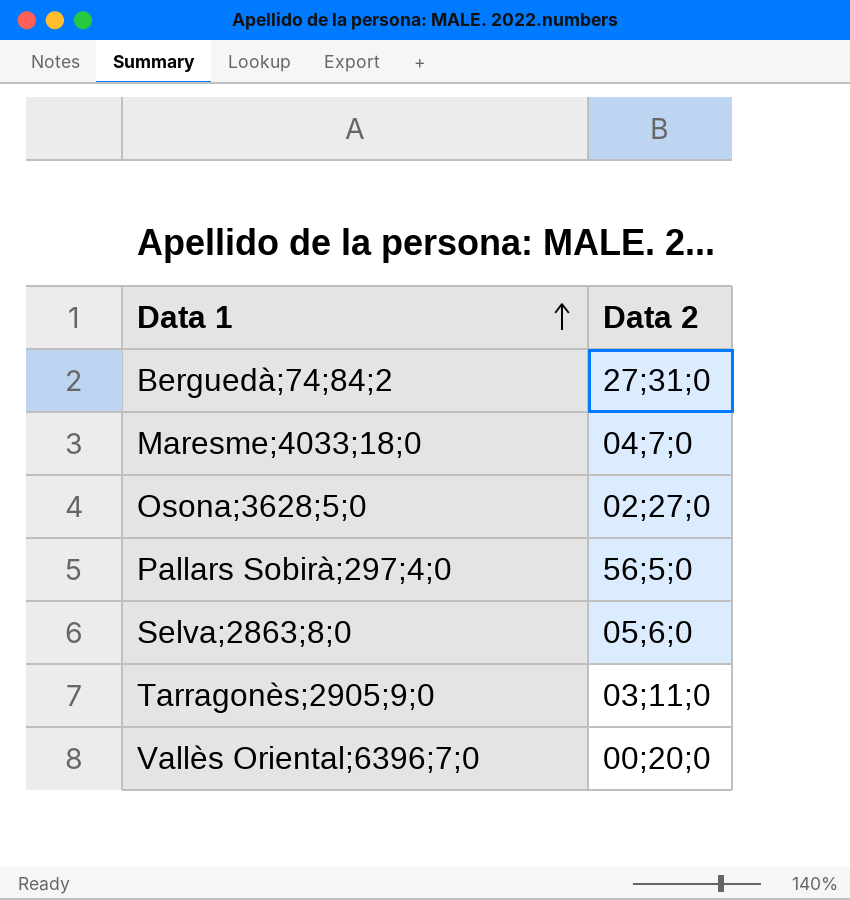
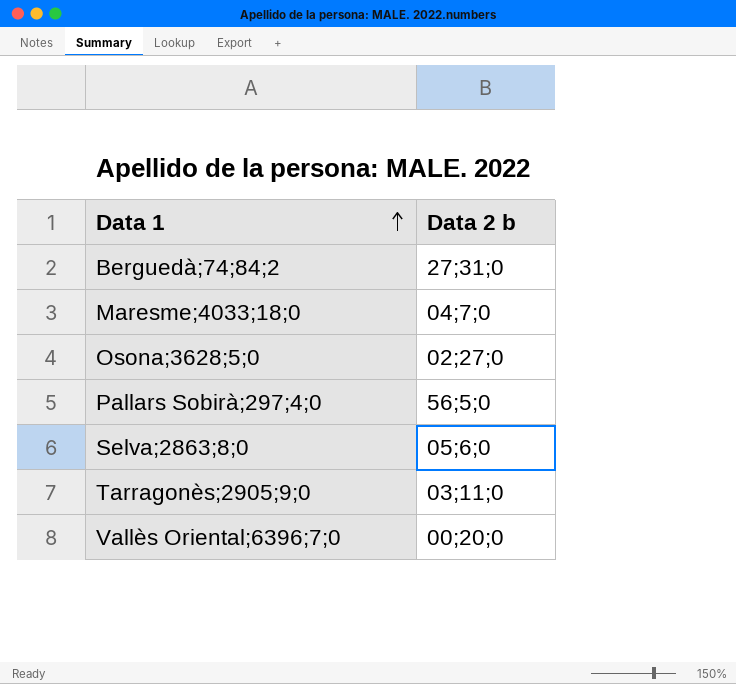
column name: Data 2 -> Data 2 b

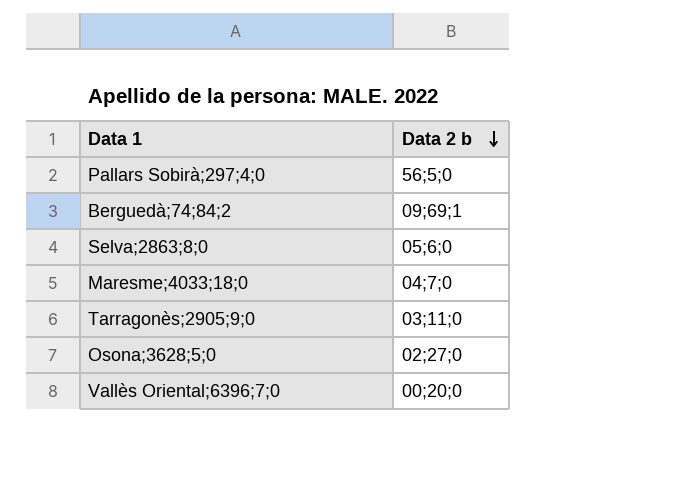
row order: Data 1 ascending -> Data 2 b descending
Berguedà;74;84;2 | Data 2 b: 27;31;0 -> 09;69;1

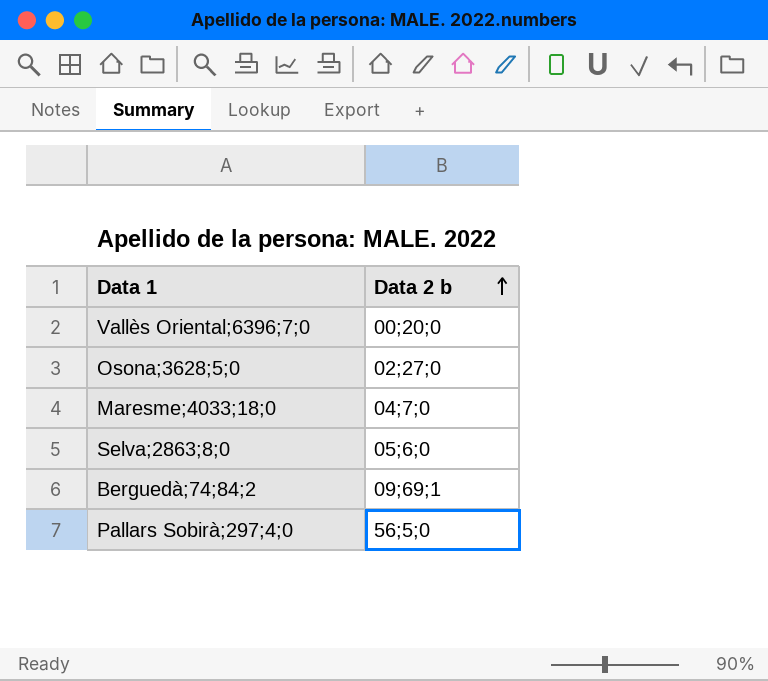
row order: Data 2 b descending -> Data 2 b ascending
row Tarragonès;2905;9;0: 03;11;0 -> none

